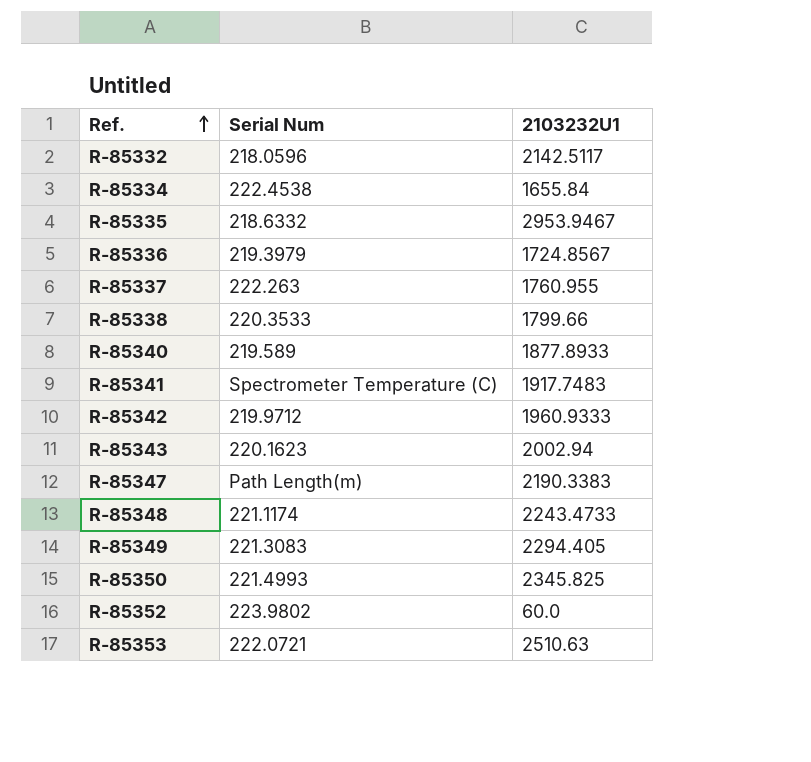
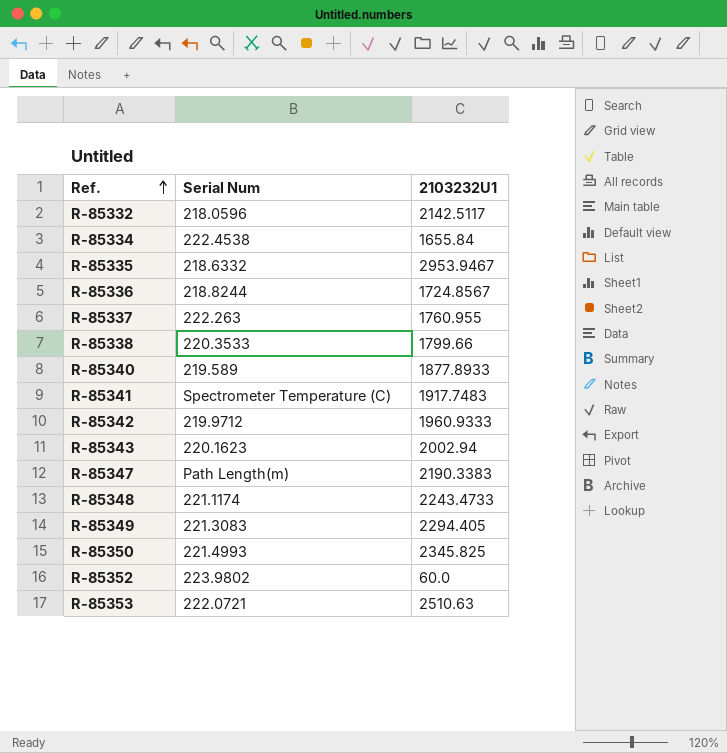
R-85336 | Serial Num: 219.3979 -> 218.8244

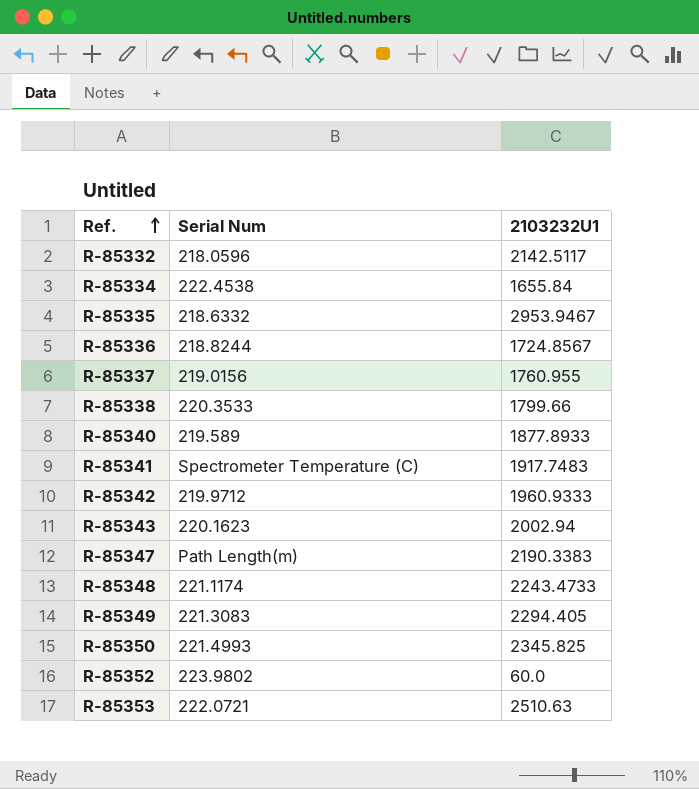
R-85337 | Serial Num: 222.263 -> 219.0156

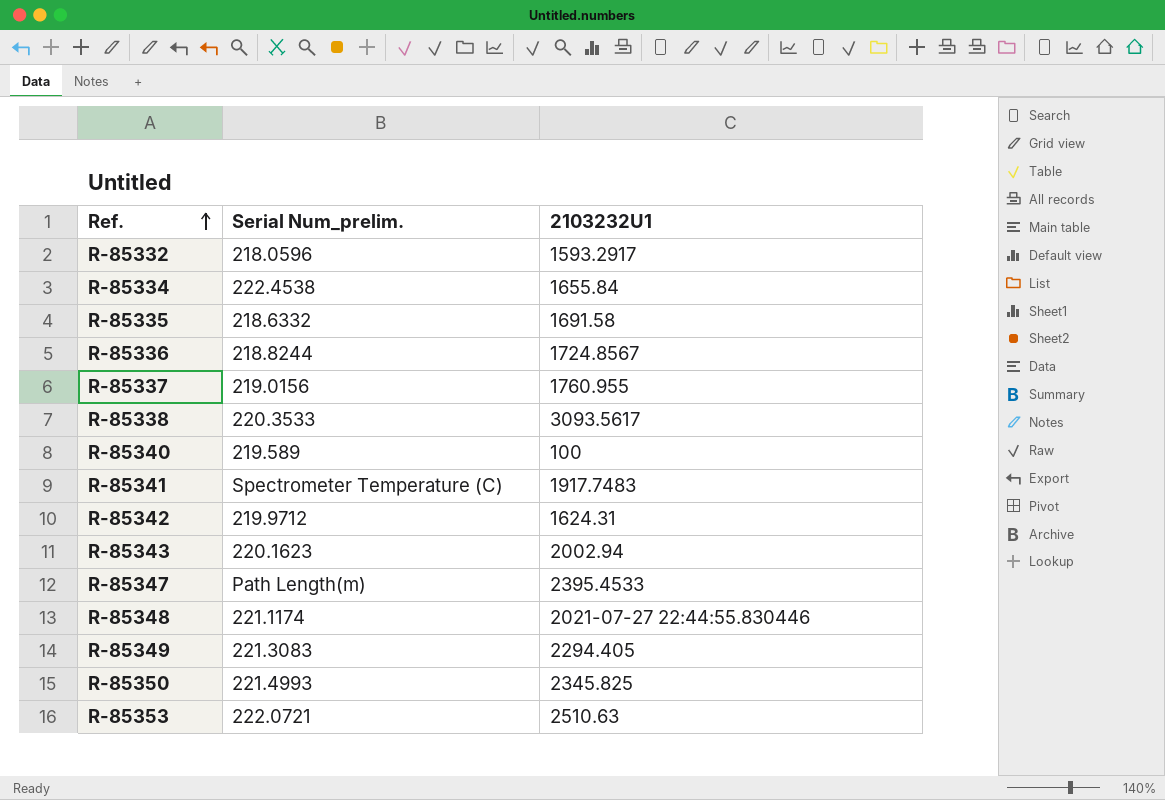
column name: Serial Num -> Serial Num_prelim.
row R-85352: 223.9802 | 60.0 -> none
R-85332 | 2103232U1: 2142.5117 -> 1593.2917
R-85335 | 2103232U1: 2953.9467 -> 1691.58
R-85338 | 2103232U1: 1799.66 -> 3093.5617
R-85340 | 2103232U1: 1877.8933 -> 100
R-85342 | 2103232U1: 1960.9333 -> 1624.31
R-85347 | 2103232U1: 2190.3383 -> 2395.4533
R-85348 | 2103232U1: 2243.4733 -> 2021-07-27 22:44:55.830446

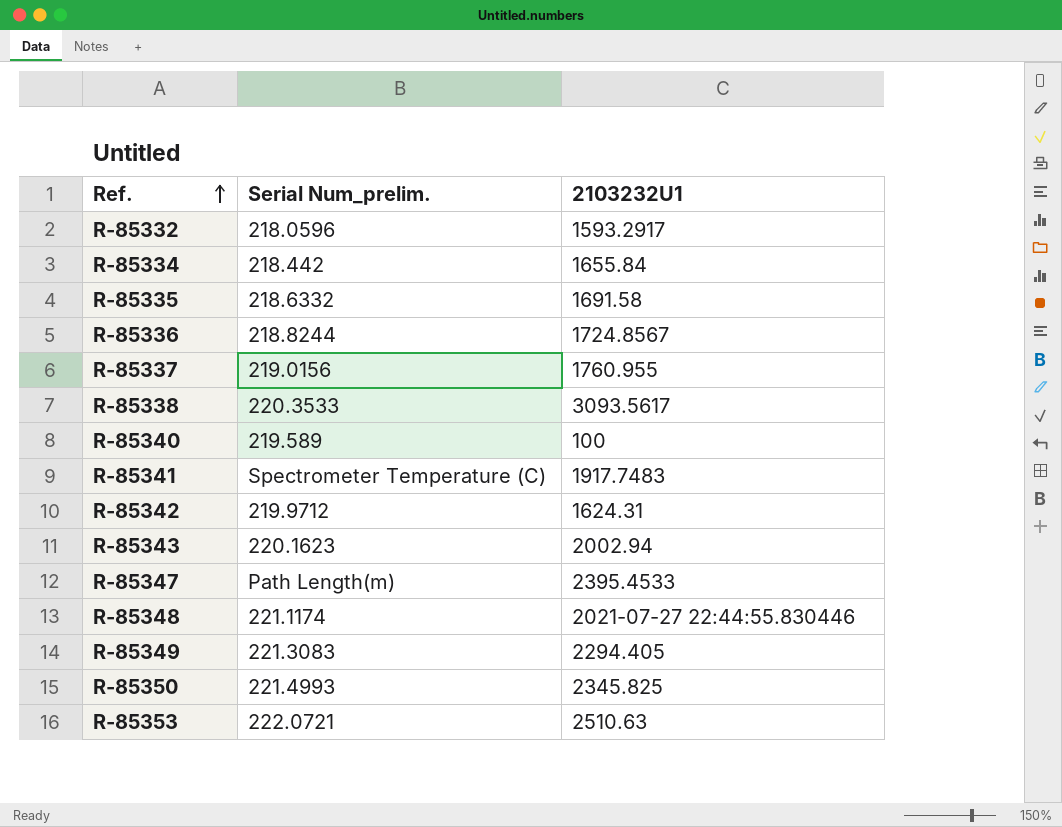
R-85334 | Serial Num_prelim.: 222.4538 -> 218.442

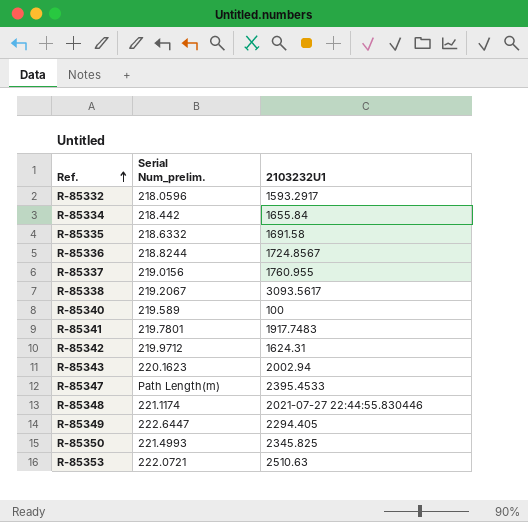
R-85338 | Serial Num_prelim.: 220.3533 -> 219.2067
R-85341 | Serial Num_prelim.: Spectrometer Temperature (C) -> 219.7801
R-85349 | Serial Num_prelim.: 221.3083 -> 222.6447

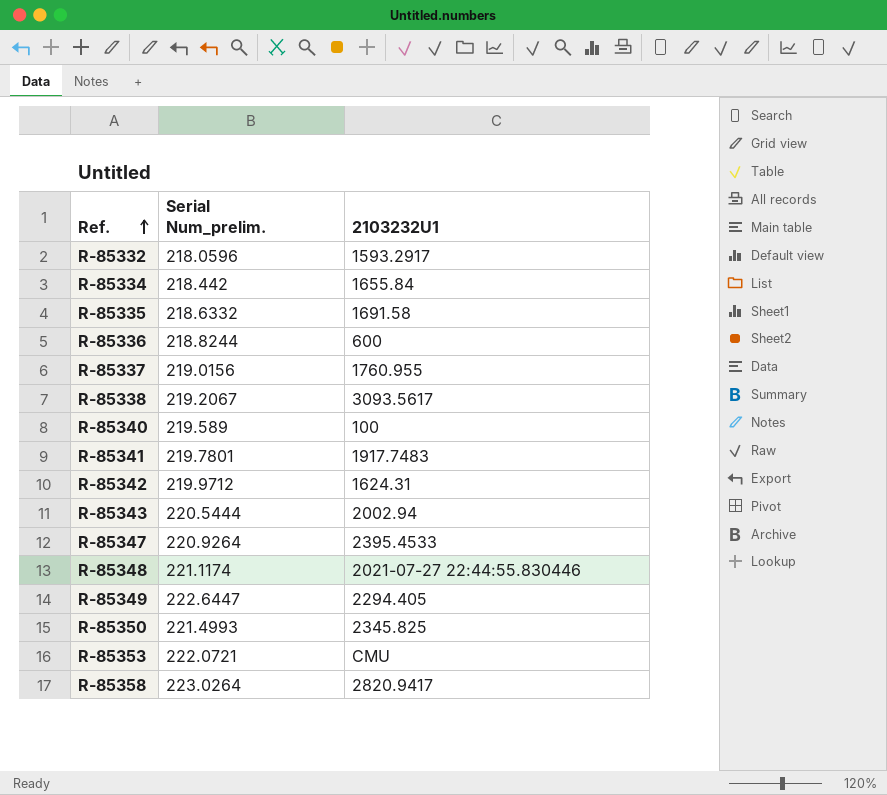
R-85336 | 2103232U1: 1724.8567 -> 600
R-85343 | Serial Num_prelim.: 220.1623 -> 220.5444
R-85347 | Serial Num_prelim.: Path Length(m) -> 220.9264
R-85353 | 2103232U1: 2510.63 -> CMU
row R-85358: none -> 223.0264 | 2820.9417

